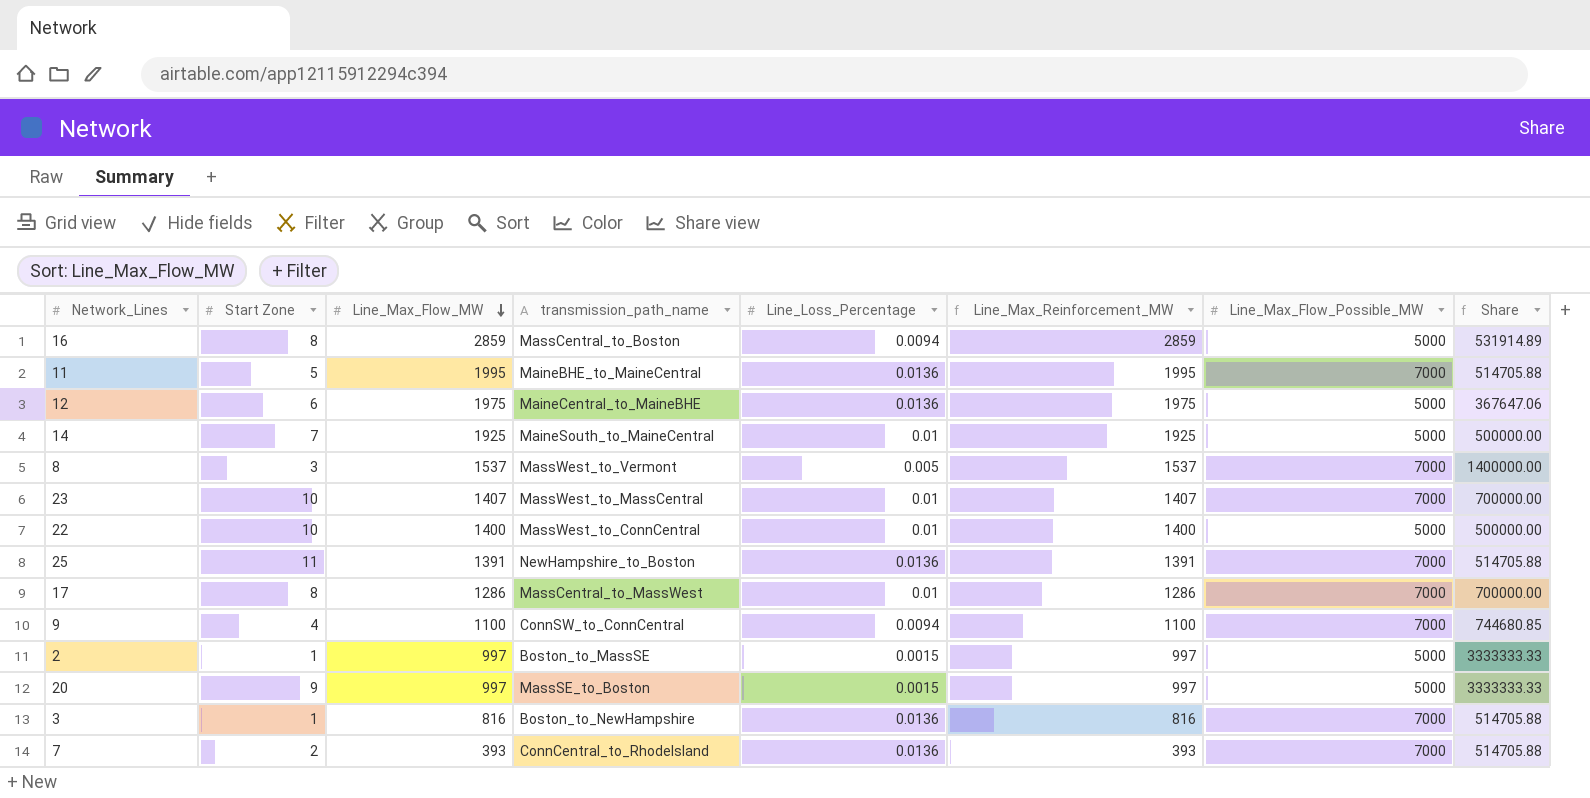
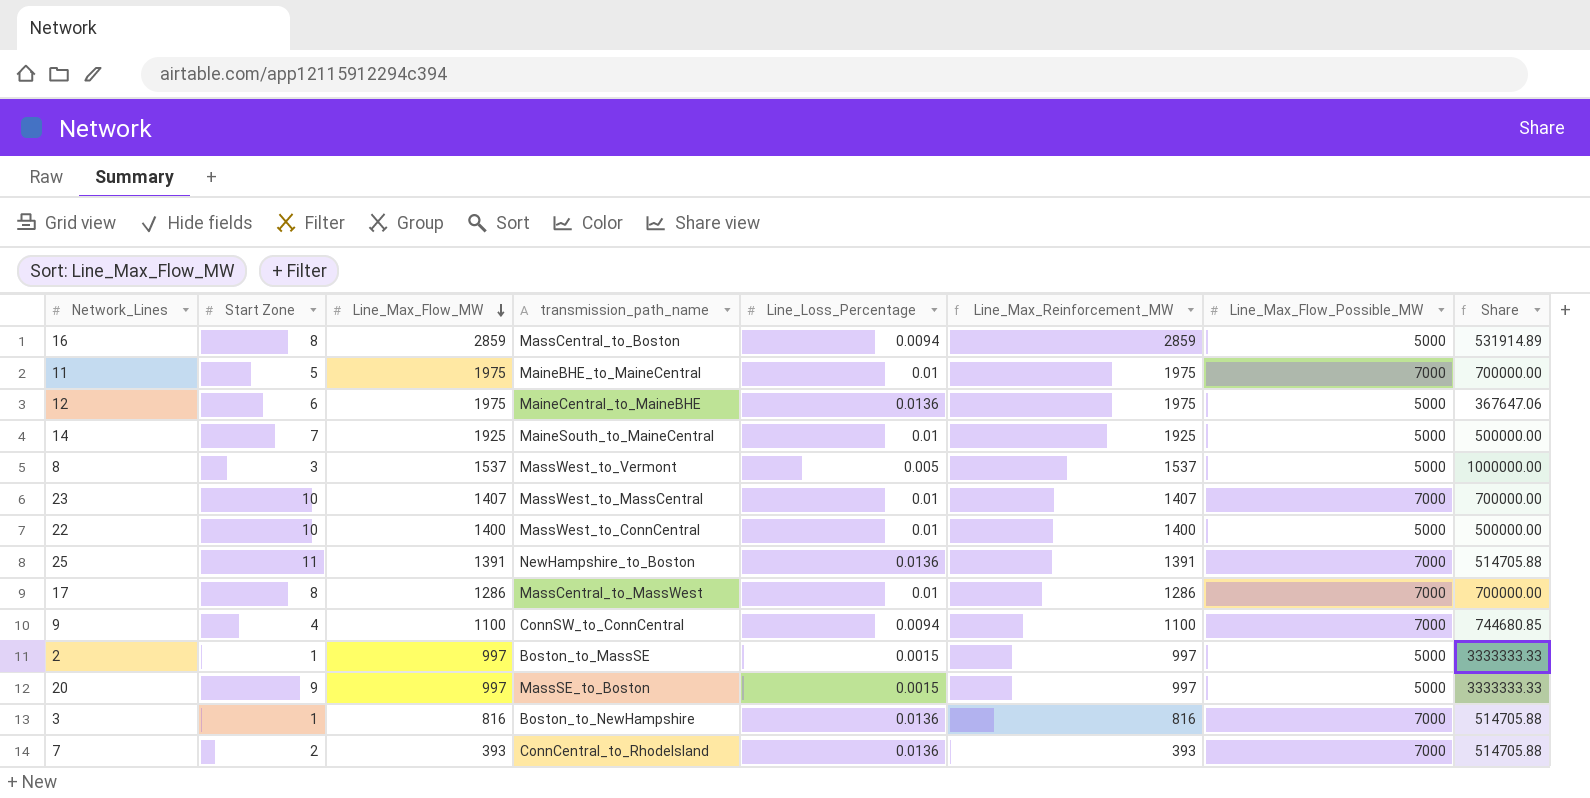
11 | Line_Max_Flow_MW: 1995 -> 1975
11 | Line_Loss_Percentage: 0.0136 -> 0.01
11 | Line_Max_Reinforcement_MW: 1995 -> 1975
11 | Share: 514705.88 -> 700000.00
8 | Line_Max_Flow_Possible_MW: 7000 -> 5000
8 | Share: 1400000.00 -> 1000000.00

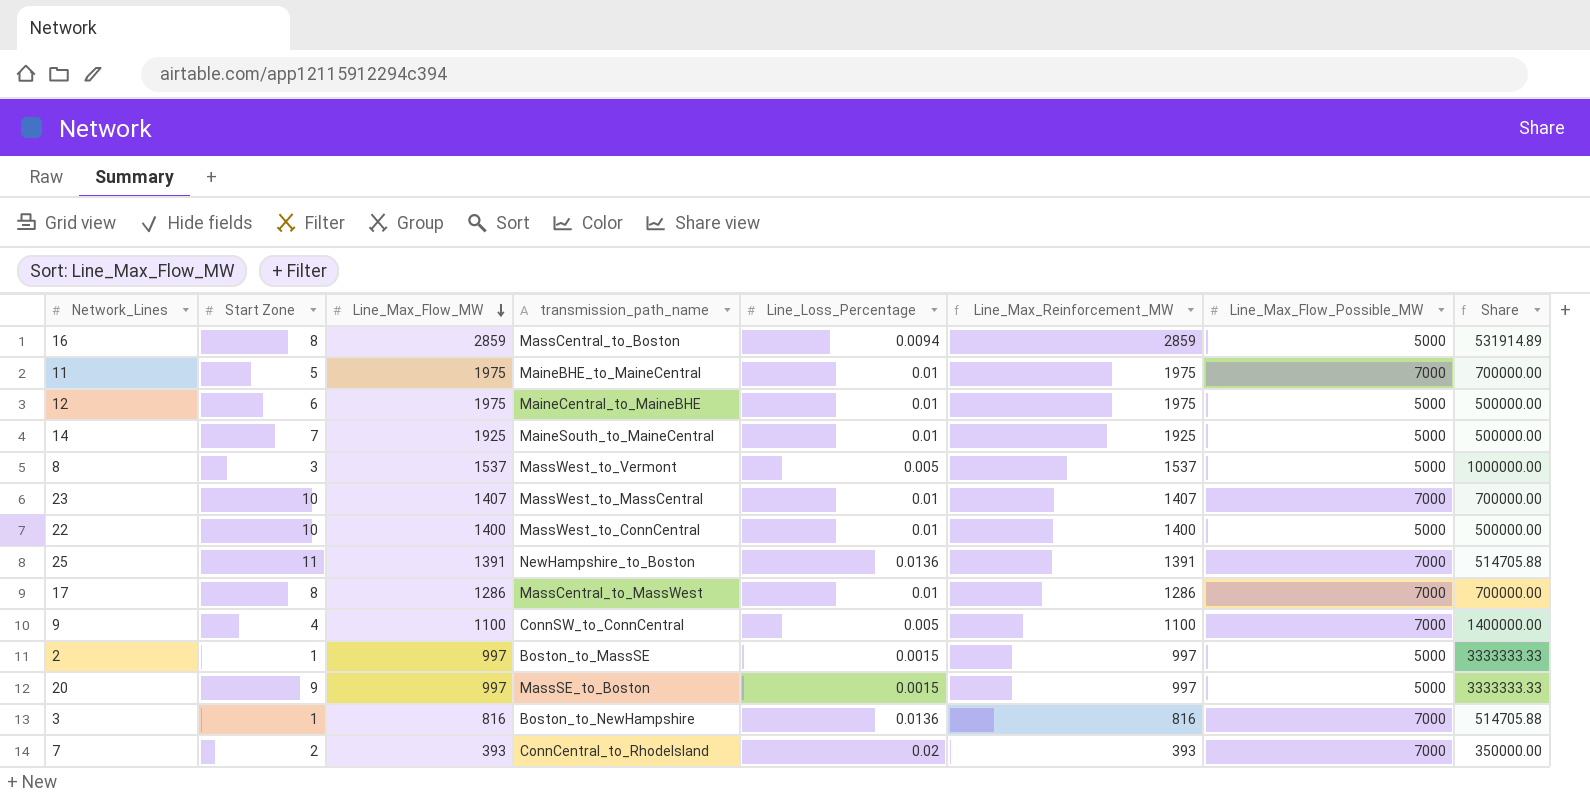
12 | Line_Loss_Percentage: 0.0136 -> 0.01
12 | Share: 367647.06 -> 500000.00
9 | Line_Loss_Percentage: 0.0094 -> 0.005
9 | Share: 744680.85 -> 1400000.00
7 | Line_Loss_Percentage: 0.0136 -> 0.02
7 | Share: 514705.88 -> 350000.00

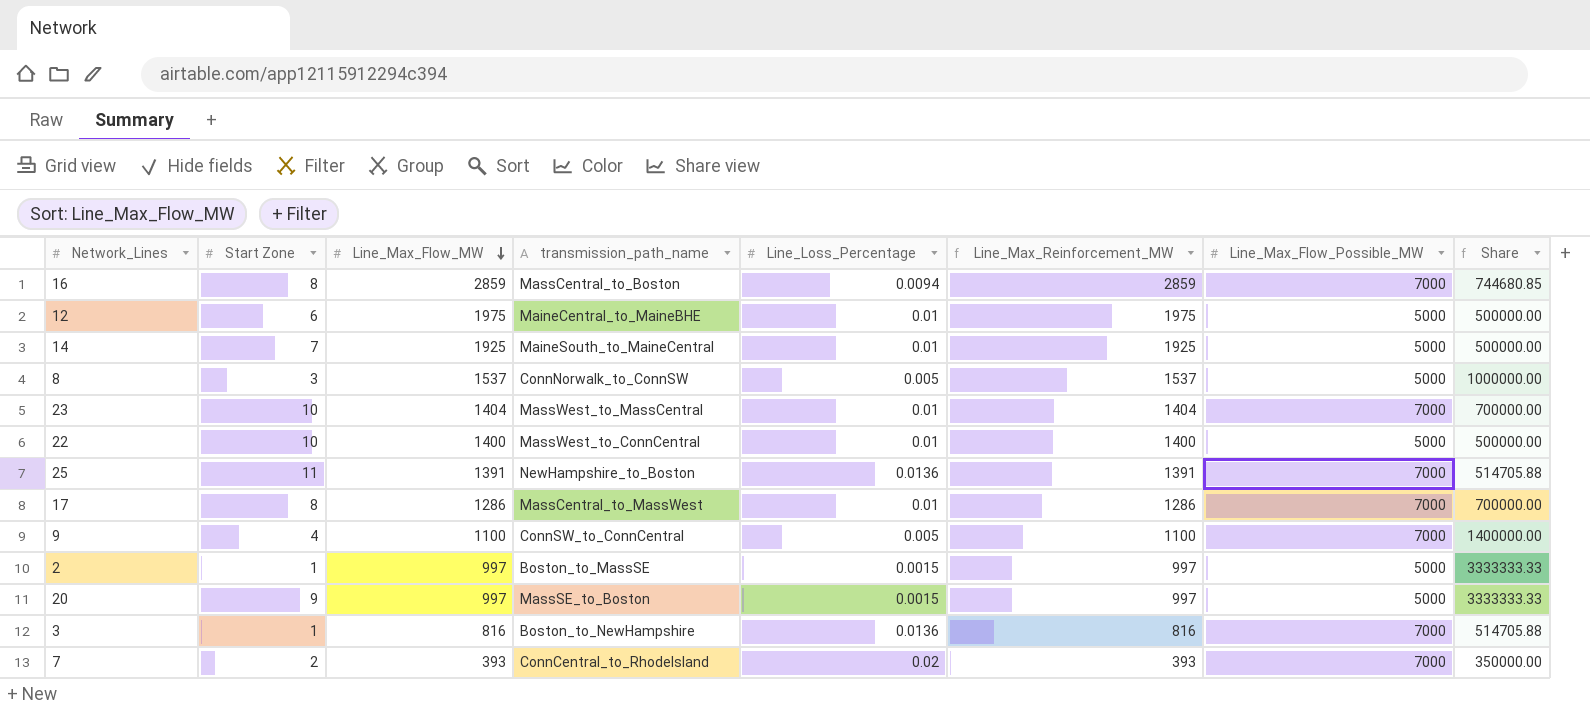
row 11: 5 | 1975 | MaineBHE_to_MaineCentral | 0.01 | 1975 | 7000 | 700000.00 -> none
16 | Line_Max_Flow_Possible_MW: 5000 -> 7000
16 | Share: 531914.89 -> 744680.85
8 | transmission_path_name: MassWest_to_Vermont -> ConnNorwalk_to_ConnSW
23 | Line_Max_Flow_MW: 1407 -> 1404
23 | Line_Max_Reinforcement_MW: 1407 -> 1404

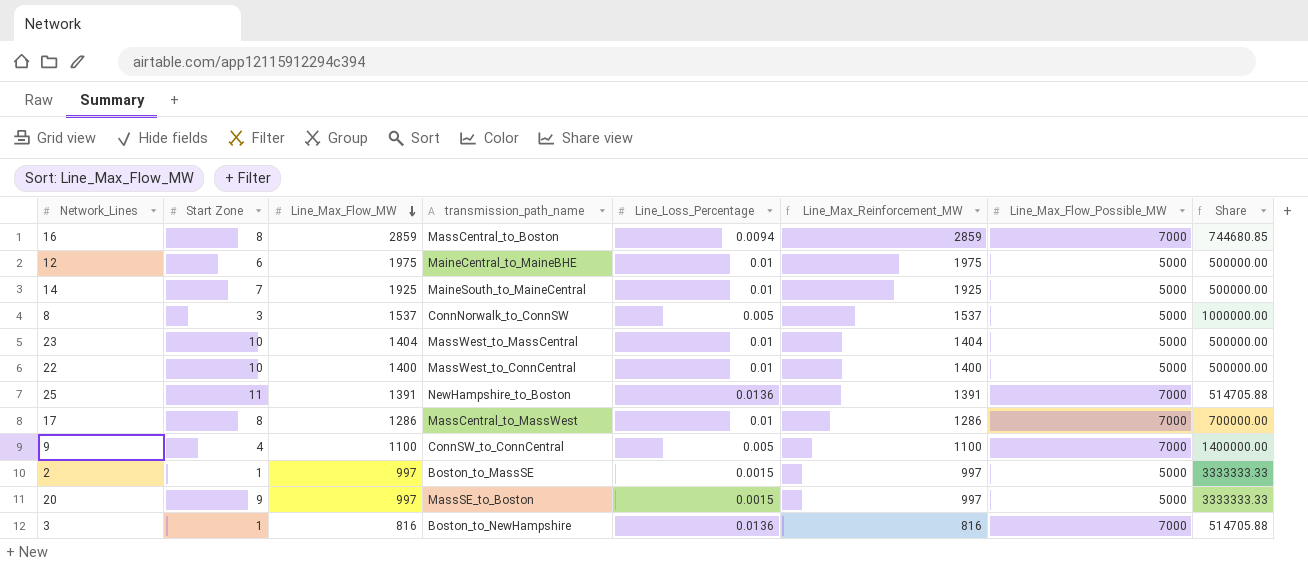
row 7: 2 | 393 | ConnCentral_to_RhodeIsland | 0.02 | 393 | 7000 | 350000.00 -> none
23 | Line_Max_Flow_Possible_MW: 7000 -> 5000
23 | Share: 700000.00 -> 500000.00

